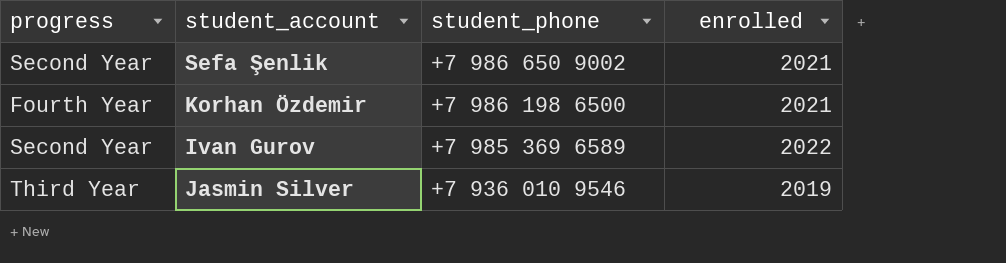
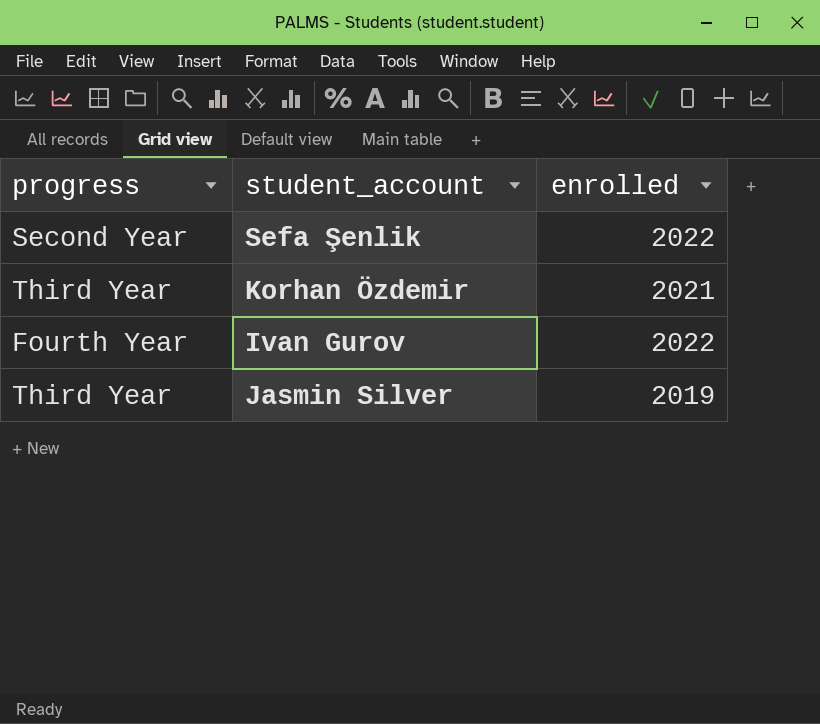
column student_phone | position: 3 -> none
Sefa Şenlik | enrolled: 2021 -> 2022
Korhan Özdemir | progress: Fourth Year -> Third Year
Ivan Gurov | progress: Second Year -> Fourth Year

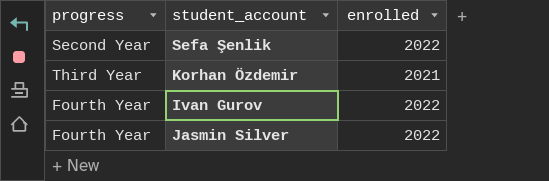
Jasmin Silver | progress: Third Year -> Fourth Year
Jasmin Silver | enrolled: 2019 -> 2022

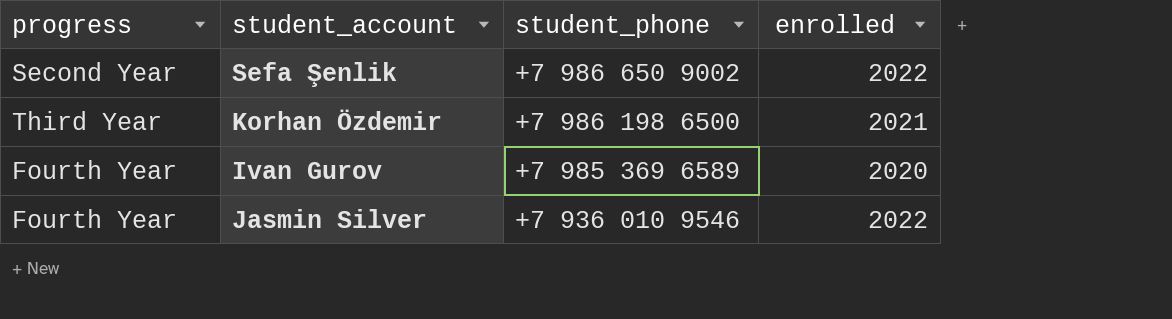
column student_phone | position: none -> 3
Ivan Gurov | enrolled: 2022 -> 2020

